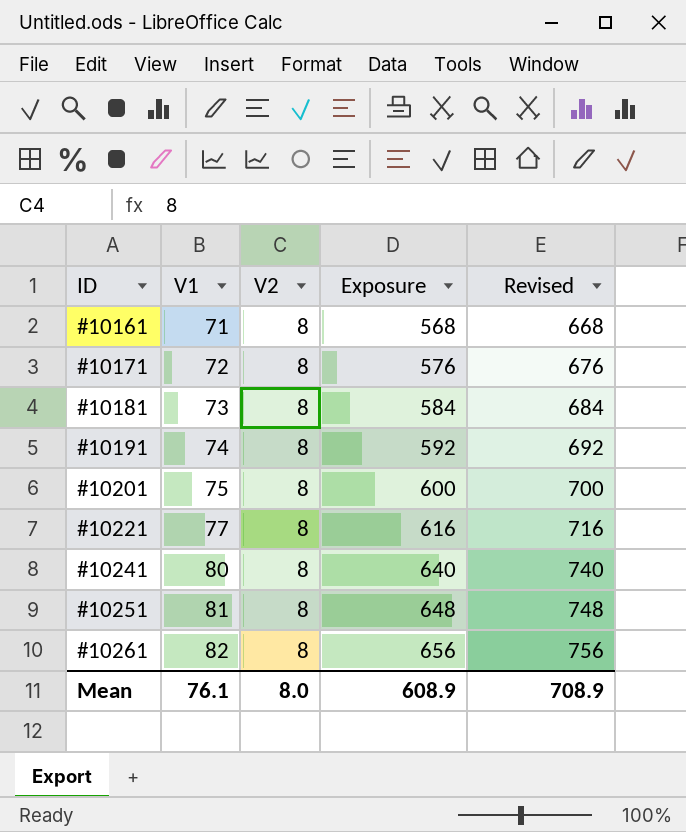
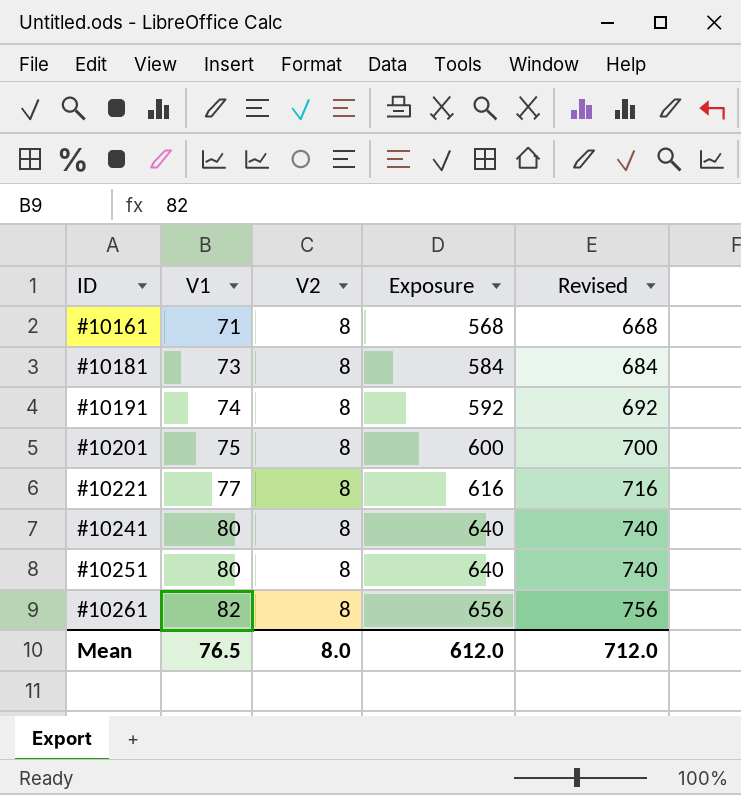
row #10171: 72 | 8 | 576 | 676 -> none
#10251 | V1: 81 -> 80
#10251 | Exposure: 648 -> 640
#10251 | Revised: 748 -> 740
Mean | V1: 76.1 -> 76.5
Mean | Exposure: 608.9 -> 612.0
Mean | Revised: 708.9 -> 712.0

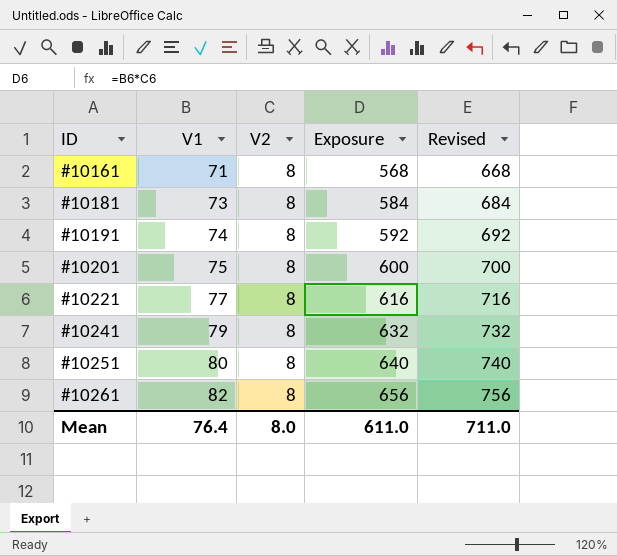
#10241 | V1: 80 -> 79
#10241 | Exposure: 640 -> 632
#10241 | Revised: 740 -> 732
Mean | V1: 76.5 -> 76.4
Mean | Exposure: 612.0 -> 611.0
Mean | Revised: 712.0 -> 711.0

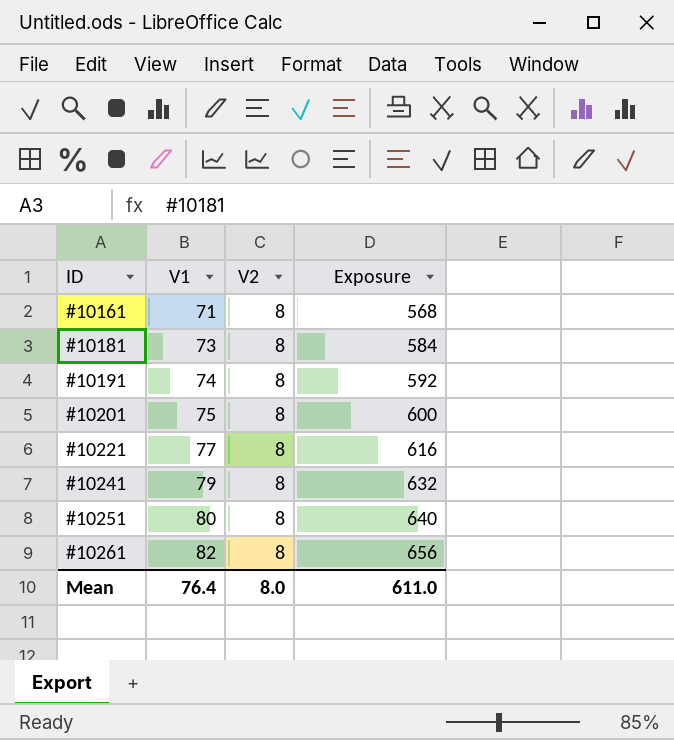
column Revised | formula: [Exposure] + 100 -> none

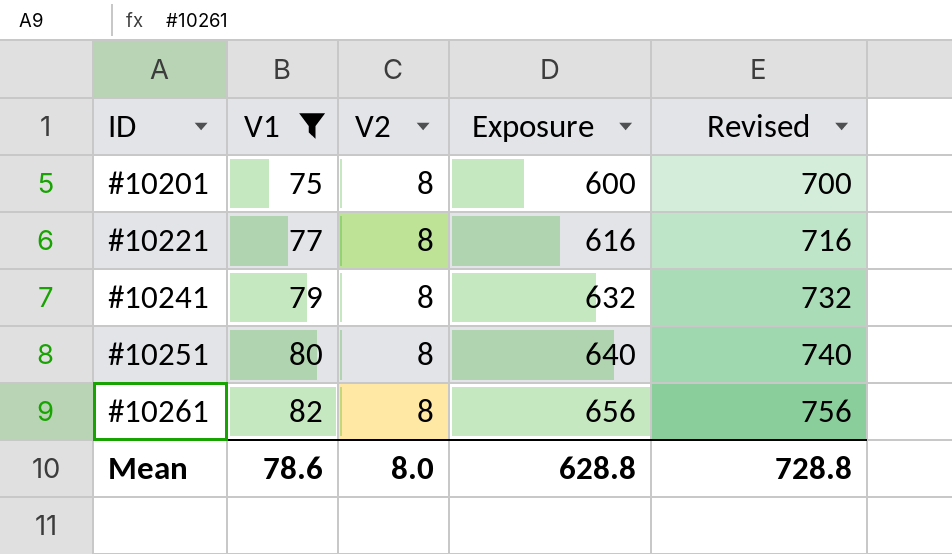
filter: none -> V1 >= 75
column Revised | formula: none -> [Exposure] + 100
Mean | V1: 76.4 -> 78.6
Mean | Exposure: 611.0 -> 628.8

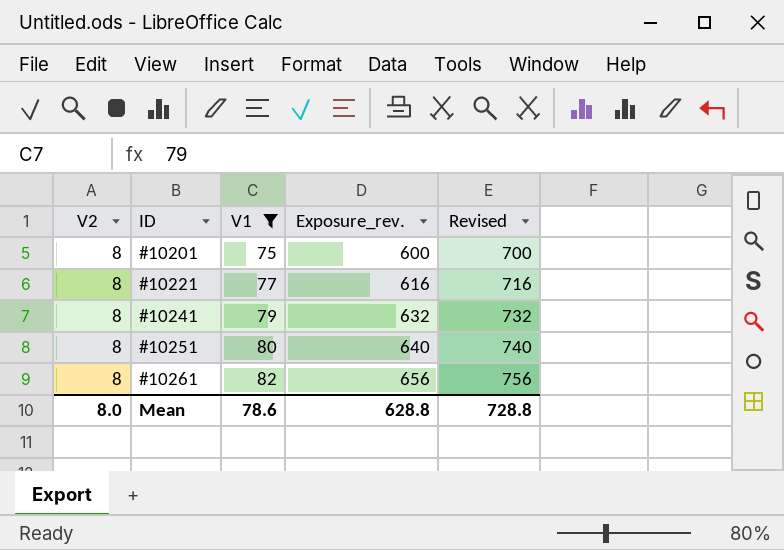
column V2 | position: 3 -> 1
column name: Exposure -> Exposure_rev.

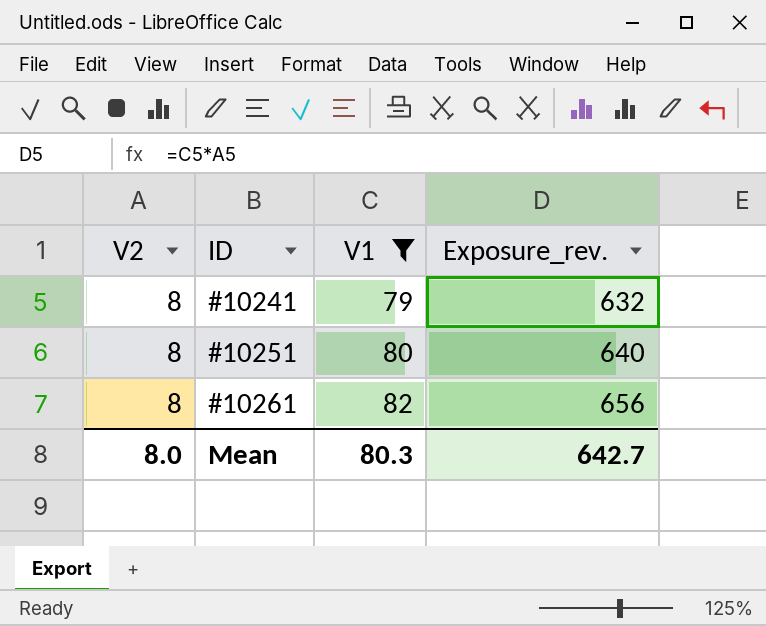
column Revised | formula: [Exposure_rev.] + 100 -> none
row #10201: 8 | 75 | 600 | 700 -> none
row #10221: 8 | 77 | 616 | 716 -> none
Mean | V1: 78.6 -> 80.3
Mean | Exposure_rev.: 628.8 -> 642.7

